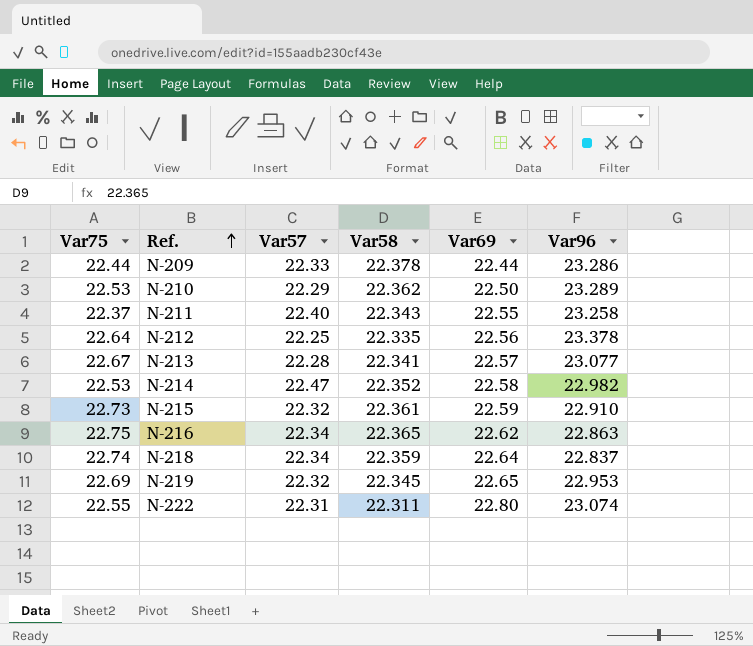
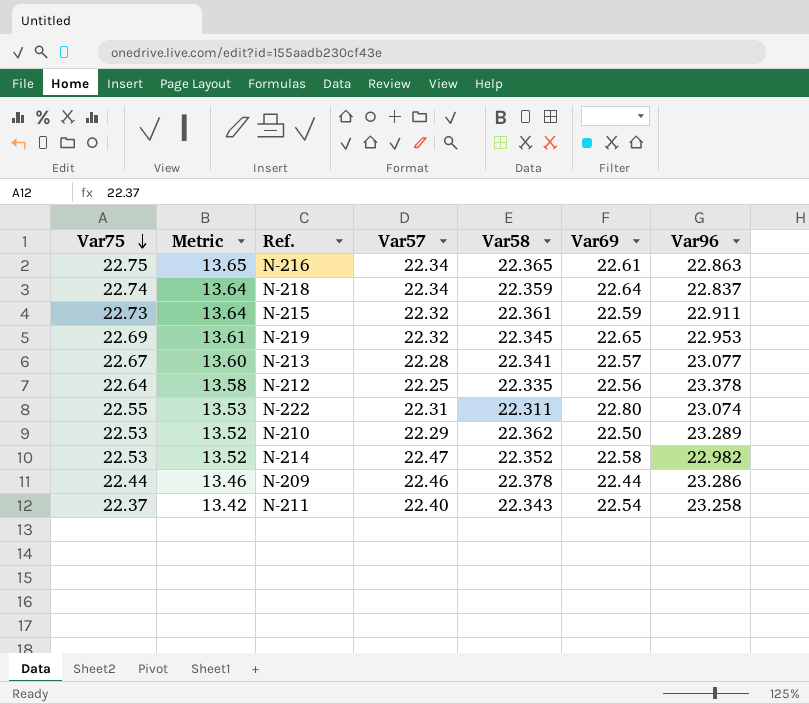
row order: Ref. ascending -> Var75 descending
column Metric | formula: none -> [Var75] * 0.6
N-216 | Var69: 22.62 -> 22.61
N-215 | Var96: 22.910 -> 22.911
N-209 | Var57: 22.33 -> 22.46
N-211 | Var69: 22.55 -> 22.54

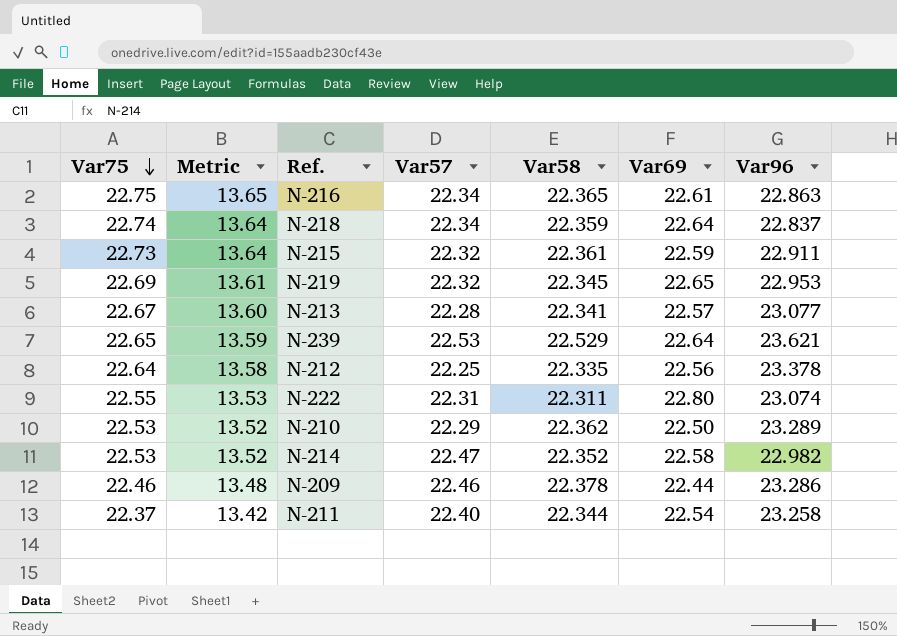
row N-239: none -> 22.65 | 13.59 | 22.53 | 22.529 | 22.64 | 23.621
N-209 | Var75: 22.44 -> 22.46
N-209 | Metric: 13.46 -> 13.48
N-211 | Var58: 22.343 -> 22.344

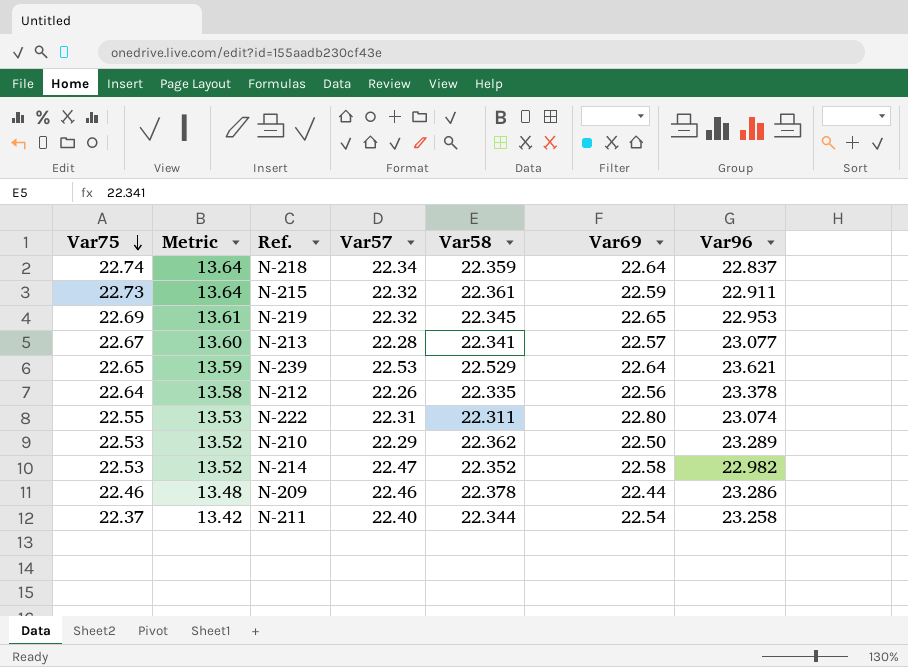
row N-216: 22.75 | 13.65 | 22.34 | 22.365 | 22.61 | 22.863 -> none
N-212 | Var57: 22.25 -> 22.26

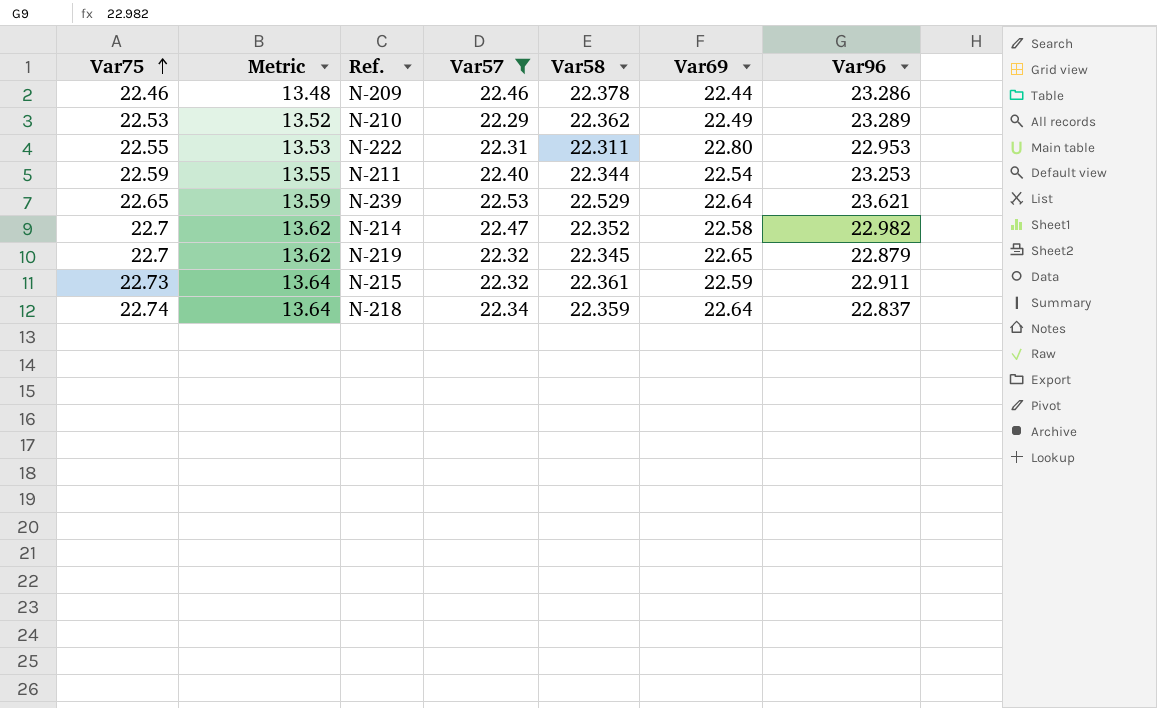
filter: none -> Var57 >= 22.29
row order: Var75 descending -> Var75 ascending
N-210 | Var69: 22.50 -> 22.49
N-222 | Var96: 23.074 -> 22.953
N-211 | Var75: 22.37 -> 22.59
N-211 | Metric: 13.42 -> 13.55
N-211 | Var96: 23.258 -> 23.253
N-214 | Var75: 22.53 -> 22.7
N-214 | Metric: 13.52 -> 13.62
N-219 | Var75: 22.69 -> 22.7
N-219 | Metric: 13.61 -> 13.62
N-219 | Var96: 22.953 -> 22.879

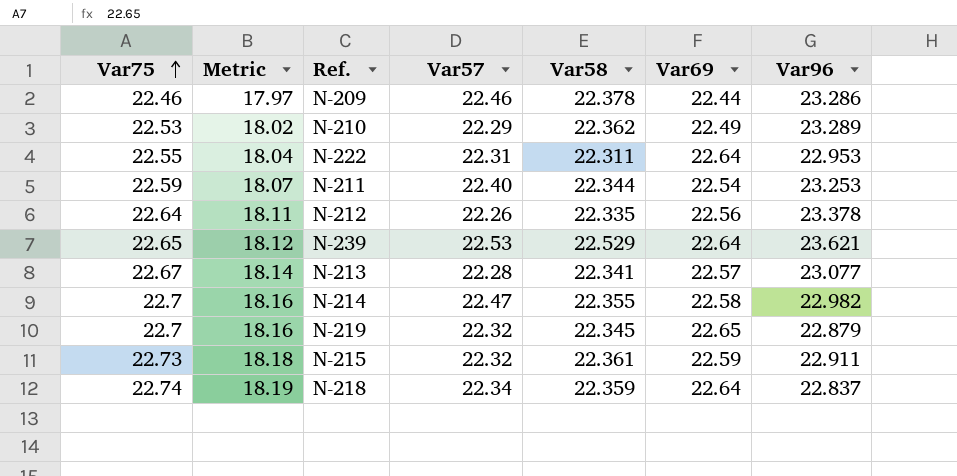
filter: Var57 >= 22.29 -> none
column Metric | formula: [Var75] * 0.6 -> [Var75] * 0.8
N-222 | Var69: 22.80 -> 22.64
N-214 | Var58: 22.352 -> 22.355

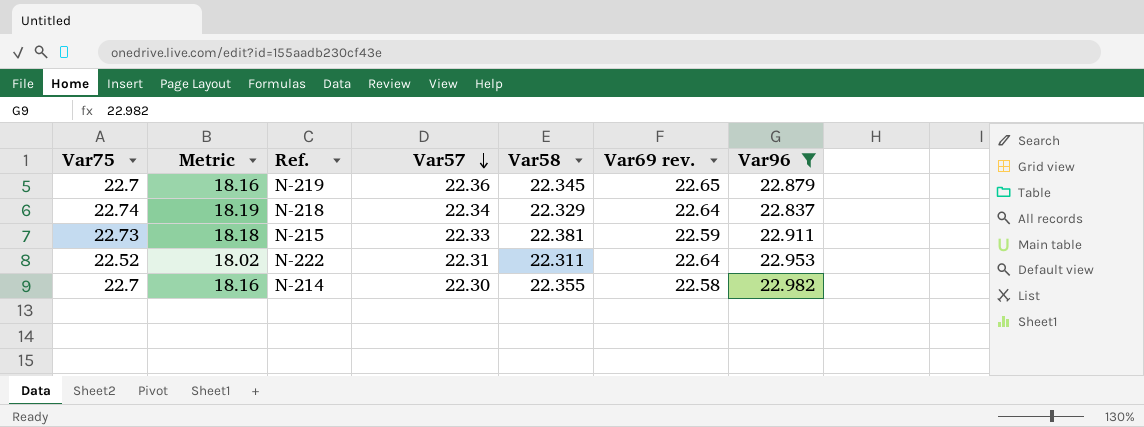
filter: none -> Var96 <= 22.982
row order: Var75 ascending -> Var57 descending
column name: Var69 -> Var69 rev.
N-219 | Var57: 22.32 -> 22.36
N-218 | Var58: 22.359 -> 22.329
N-215 | Var57: 22.32 -> 22.33
N-215 | Var58: 22.361 -> 22.381
N-222 | Var75: 22.55 -> 22.52
N-222 | Metric: 18.04 -> 18.02
N-214 | Var57: 22.47 -> 22.30

